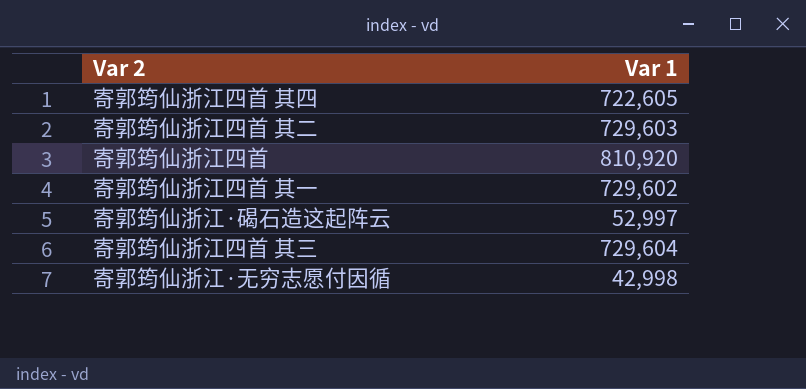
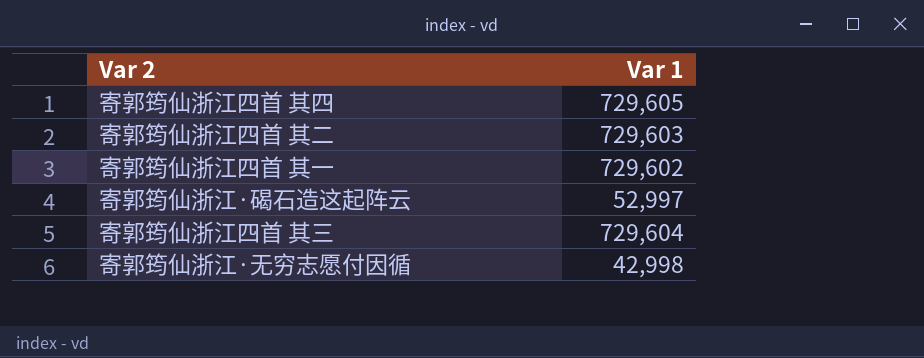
row 寄郭筠仙浙江四首: 810,920 -> none
寄郭筠仙浙江四首 其四 | Var 1: 722,605 -> 729,605

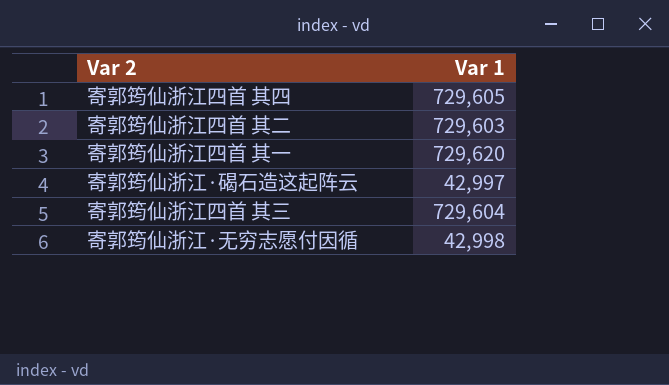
寄郭筠仙浙江四首 其一 | Var 1: 729,602 -> 729,620
寄郭筠仙浙江·碣石造这起阵云 | Var 1: 52,997 -> 42,997

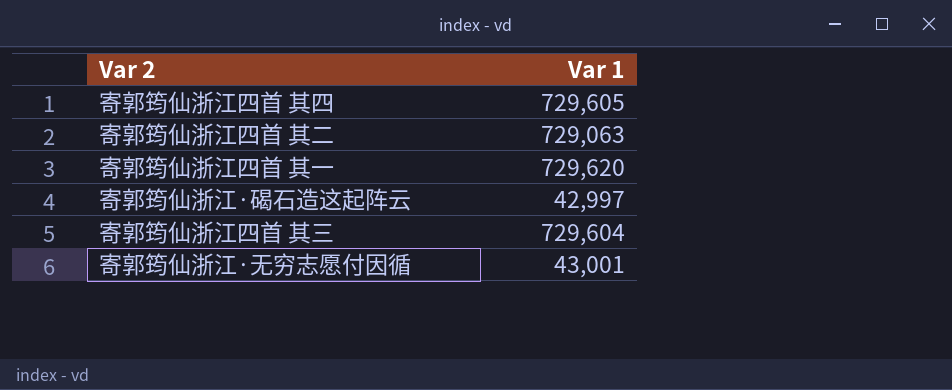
寄郭筠仙浙江四首 其二 | Var 1: 729,603 -> 729,063
寄郭筠仙浙江·无穷志愿付因循 | Var 1: 42,998 -> 43,001

